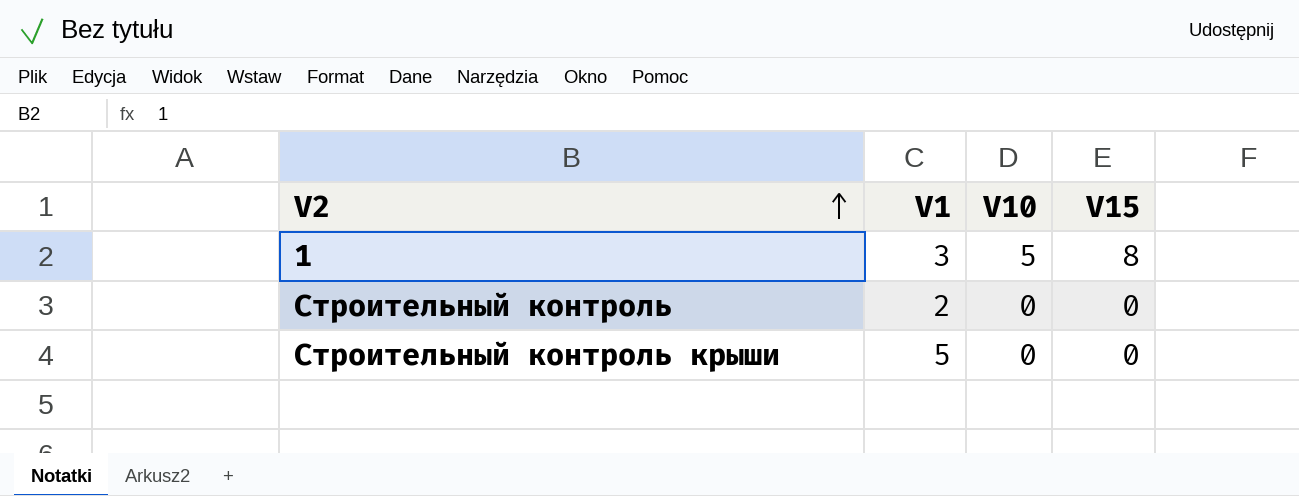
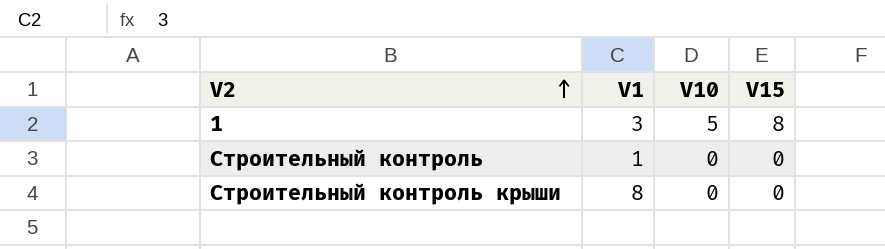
Строительный контроль | V1: 2 -> 1
Строительный контроль крыши | V1: 5 -> 8

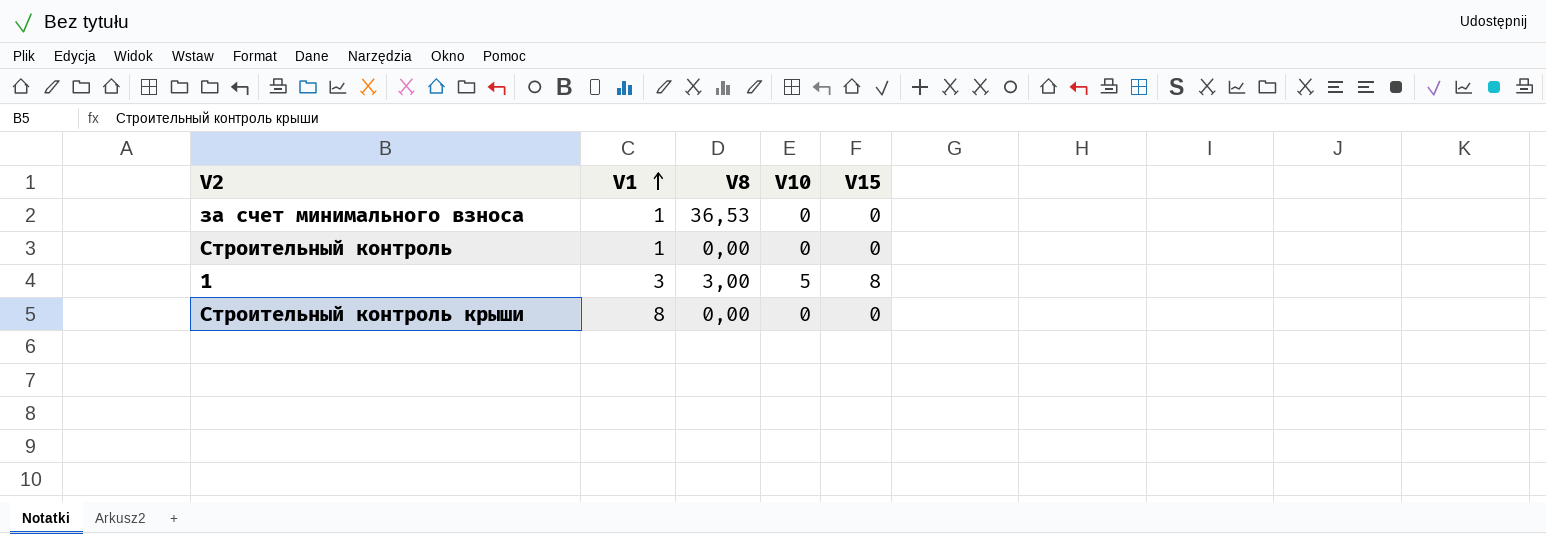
row order: V2 ascending -> V1 ascending
column V8 | position: none -> 3
row за счет минимального взноса: none -> 1 | 36,53 | 0 | 0

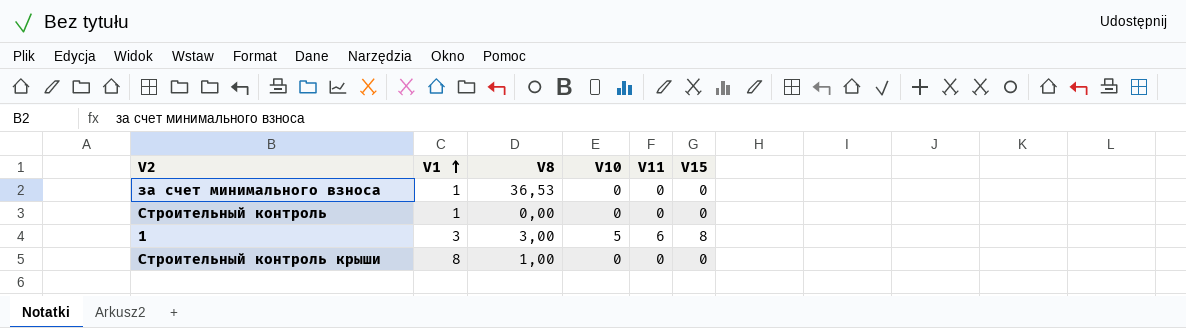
column V11 | position: none -> 5
Строительный контроль крыши | V8: 0,00 -> 1,00

